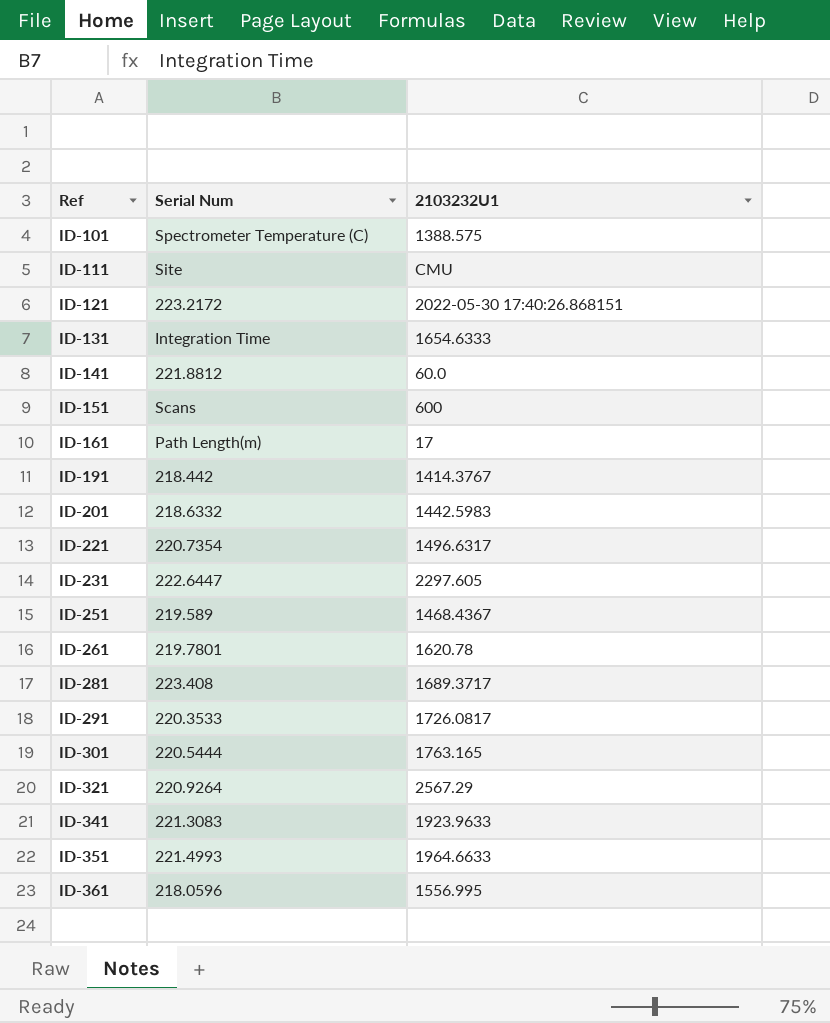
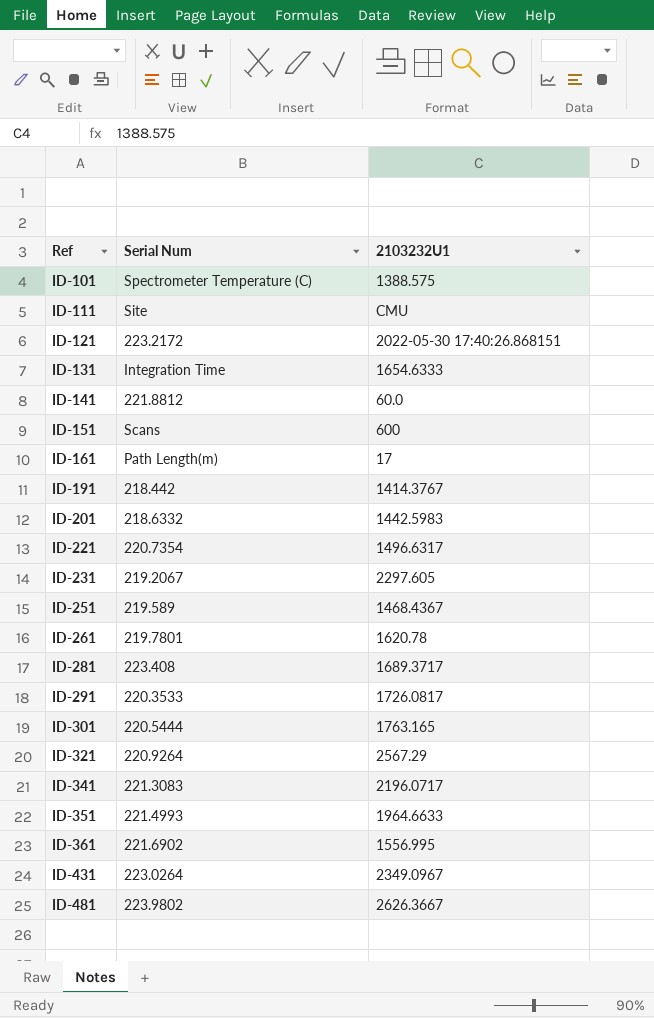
ID-231 | Serial Num: 222.6447 -> 219.2067
ID-341 | 2103232U1: 1923.9633 -> 2196.0717
ID-361 | Serial Num: 218.0596 -> 221.6902
row ID-431: none -> 223.0264 | 2349.0967
row ID-481: none -> 223.9802 | 2626.3667

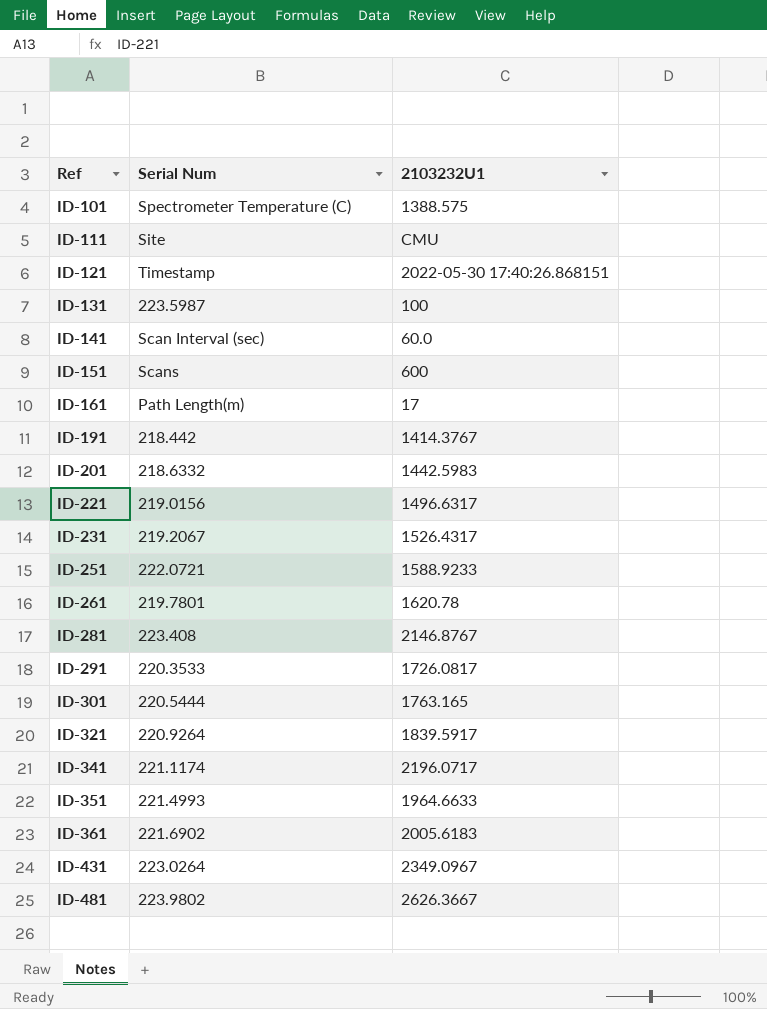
ID-121 | Serial Num: 223.2172 -> Timestamp
ID-131 | Serial Num: Integration Time -> 223.5987
ID-131 | 2103232U1: 1654.6333 -> 100
ID-141 | Serial Num: 221.8812 -> Scan Interval (sec)
ID-221 | Serial Num: 220.7354 -> 219.0156
ID-231 | 2103232U1: 2297.605 -> 1526.4317
ID-251 | Serial Num: 219.589 -> 222.0721
ID-251 | 2103232U1: 1468.4367 -> 1588.9233
ID-281 | 2103232U1: 1689.3717 -> 2146.8767
ID-321 | 2103232U1: 2567.29 -> 1839.5917
ID-341 | Serial Num: 221.3083 -> 221.1174
ID-361 | 2103232U1: 1556.995 -> 2005.6183

